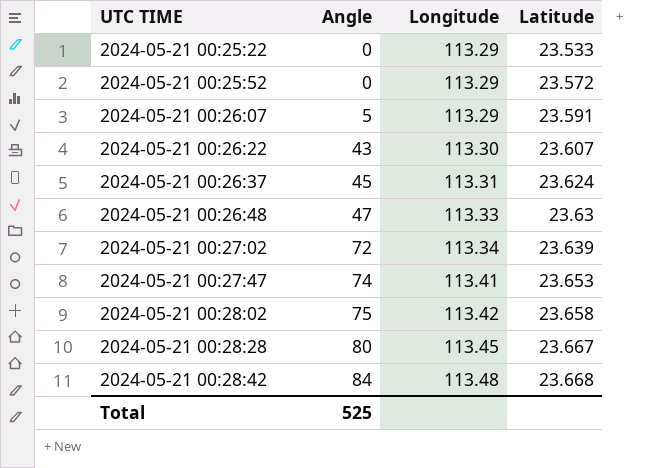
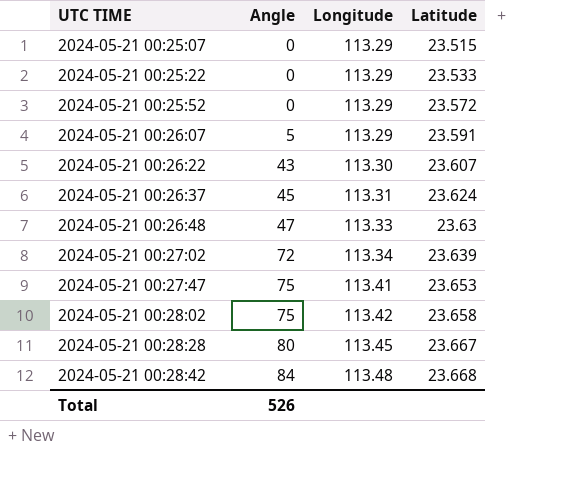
row 2024-05-21 00:25:07: none -> 0 | 113.29 | 23.515
2024-05-21 00:27:47 | Angle: 74 -> 75
Total | Angle: 525 -> 526

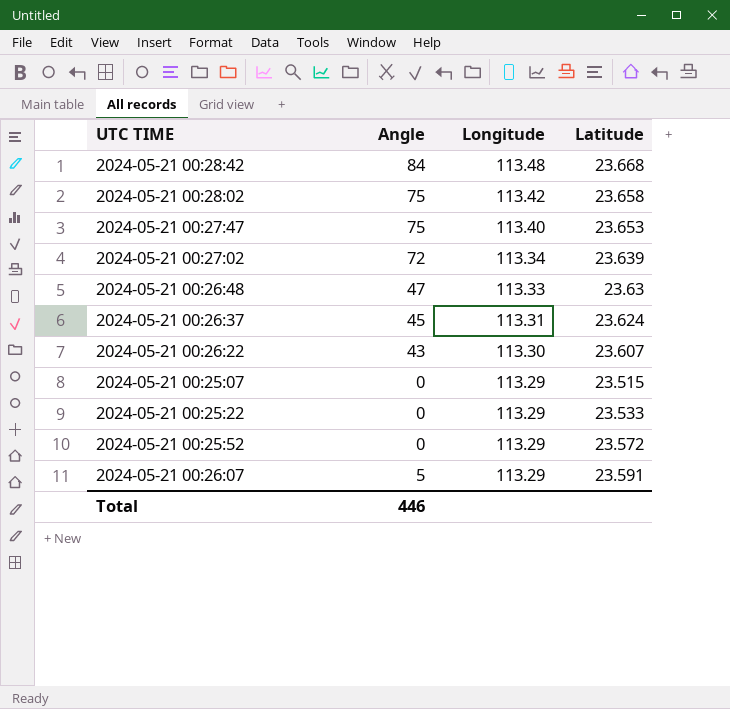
row order: UTC TIME ascending -> Longitude descending
row 2024-05-21 00:28:28: 80 | 113.45 | 23.667 -> none
2024-05-21 00:27:47 | Longitude: 113.41 -> 113.40
Total | Angle: 526 -> 446

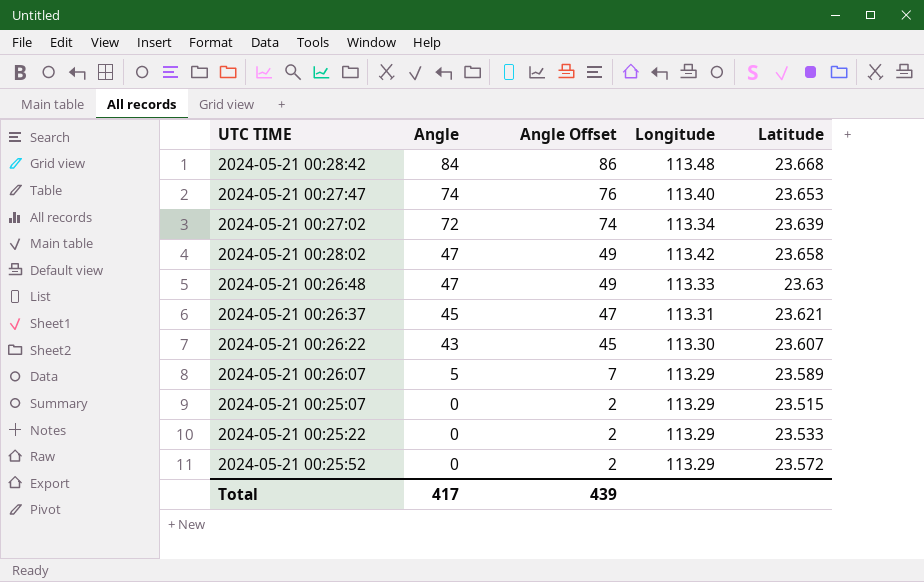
row order: Longitude descending -> Angle descending
column Angle Offset | formula: none -> [Angle] + 2
2024-05-21 00:27:47 | Angle: 75 -> 74
2024-05-21 00:28:02 | Angle: 75 -> 47
2024-05-21 00:26:37 | Latitude: 23.624 -> 23.621
2024-05-21 00:26:07 | Latitude: 23.591 -> 23.589
Total | Angle: 446 -> 417

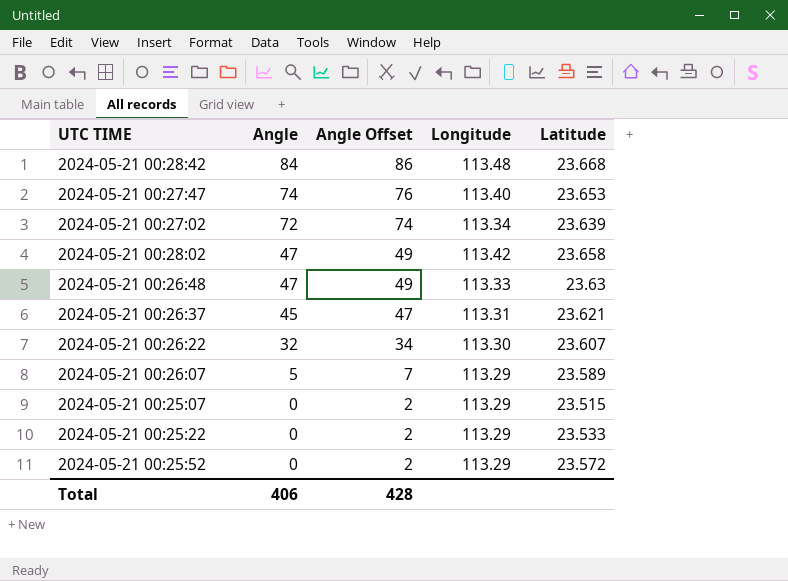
2024-05-21 00:26:22 | Angle: 43 -> 32
2024-05-21 00:26:22 | Angle Offset: 45 -> 34
Total | Angle: 417 -> 406
Total | Angle Offset: 439 -> 428

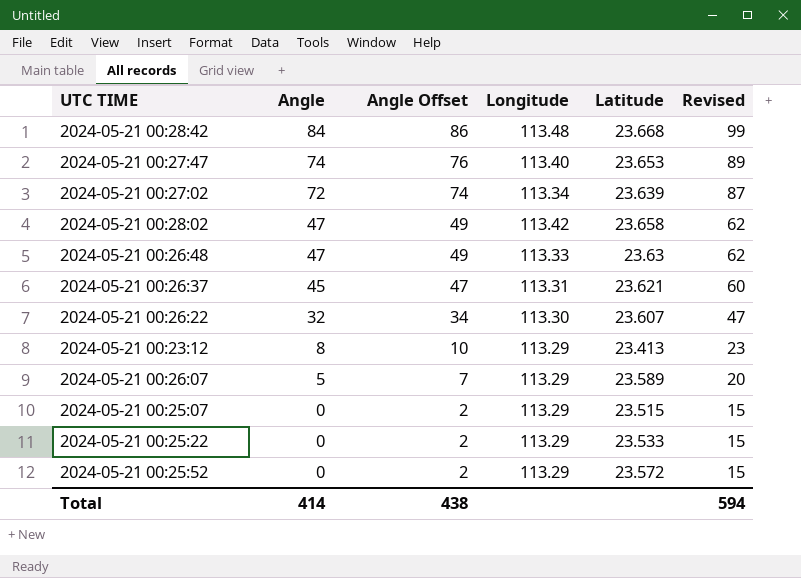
column Revised | formula: none -> [Angle] + 15
row 2024-05-21 00:23:12: none -> 8 | 10 | 113.29 | 23.413 | 23
Total | Angle: 406 -> 414
Total | Angle Offset: 428 -> 438

